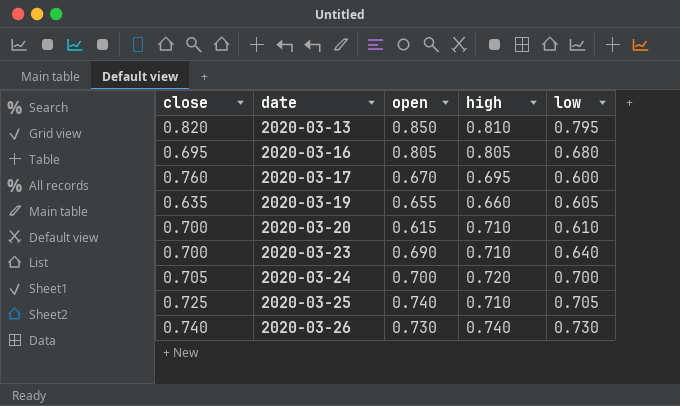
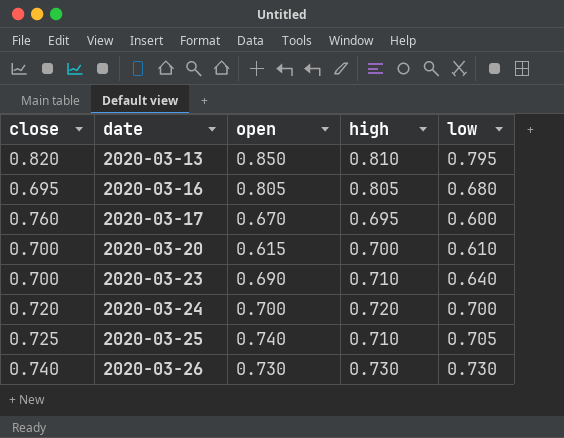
row 2020-03-19: 0.635 | 0.655 | 0.660 | 0.605 -> none
2020-03-20 | high: 0.710 -> 0.700
2020-03-24 | close: 0.705 -> 0.720
2020-03-26 | high: 0.740 -> 0.730

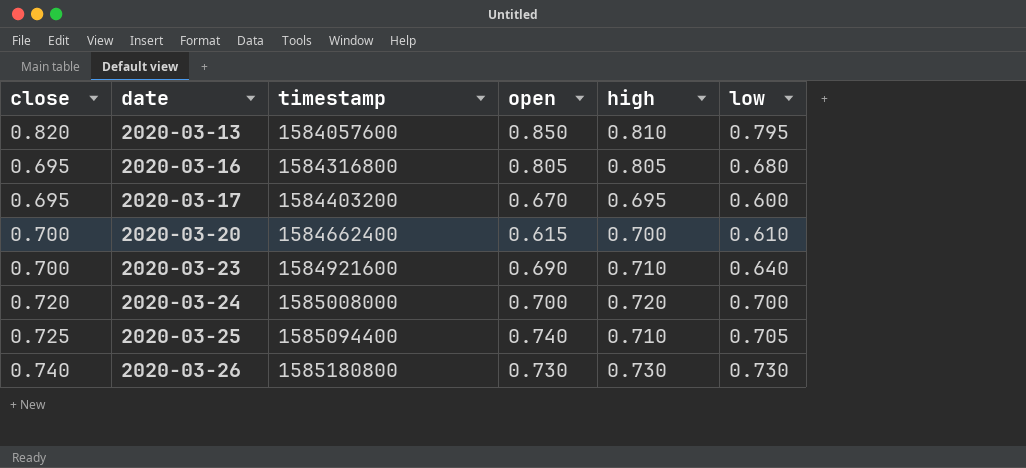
column timestamp | position: none -> 3
2020-03-17 | close: 0.760 -> 0.695

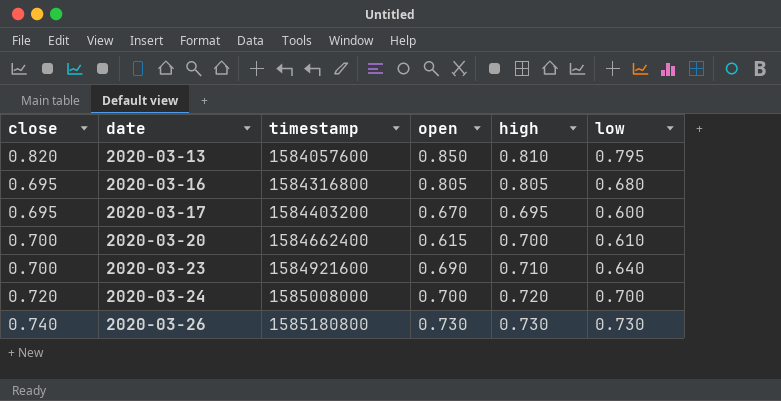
row 2020-03-25: 0.725 | 1585094400 | 0.740 | 0.710 | 0.705 -> none

